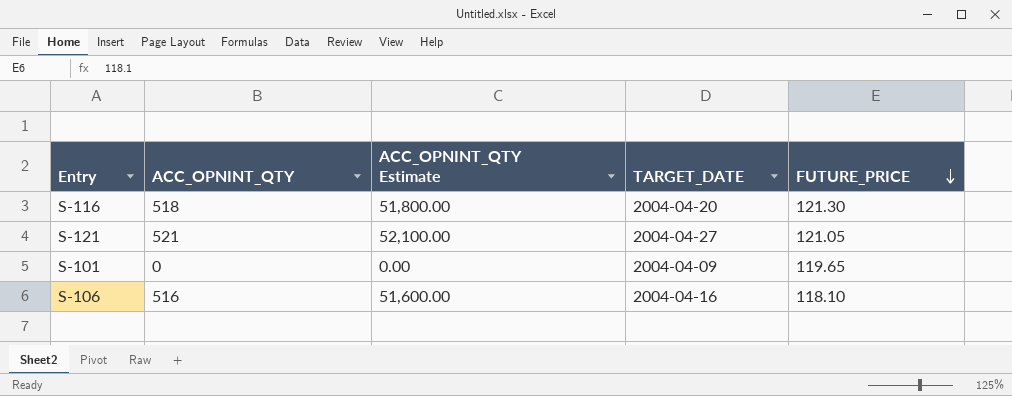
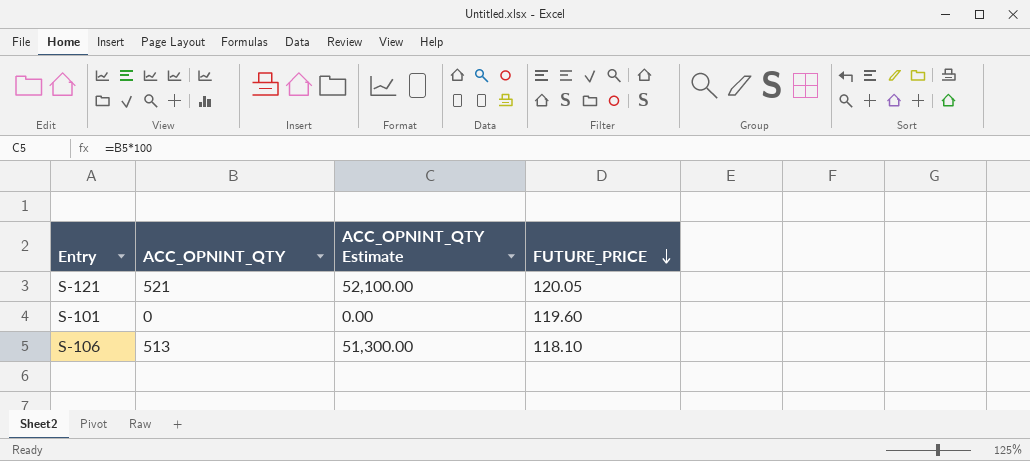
column TARGET_DATE | position: 4 -> none
row S-116: 518 | 51,800.00 | 2004-04-20 | 121.30 -> none
S-121 | FUTURE_PRICE: 121.05 -> 120.05
S-101 | FUTURE_PRICE: 119.65 -> 119.60
S-106 | ACC_OPNINT_QTY: 516 -> 513
S-106 | ACC_OPNINT_QTY Estimate: 51,600.00 -> 51,300.00

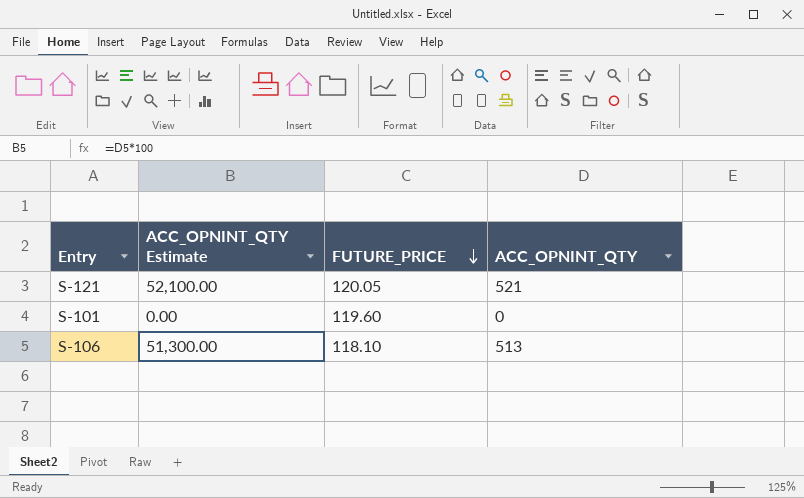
column ACC_OPNINT_QTY | position: 2 -> 4

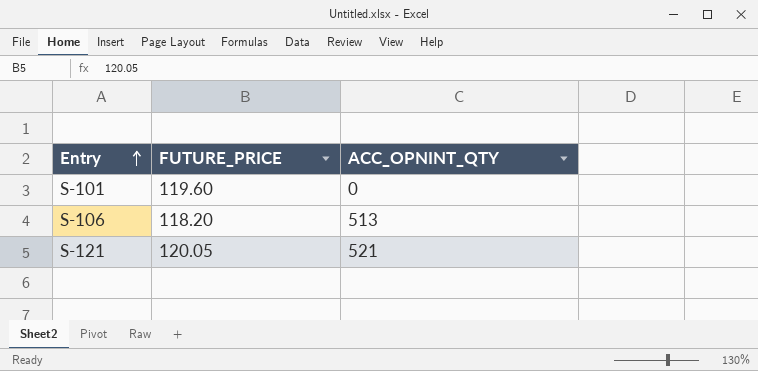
row order: FUTURE_PRICE descending -> Entry ascending
column ACC_OPNINT_QTY Estimate | formula: [ACC_OPNINT_QTY] * 100 -> none
S-106 | FUTURE_PRICE: 118.10 -> 118.20

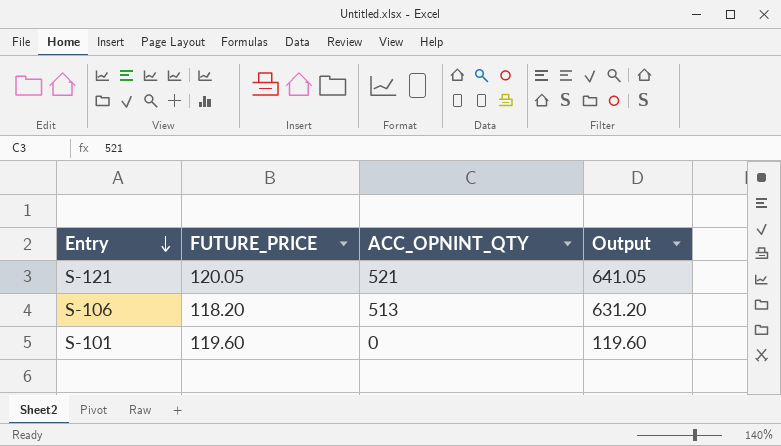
row order: Entry ascending -> Entry descending
column Output | formula: none -> [FUTURE_PRICE] + [ACC_OPNINT_QTY]

